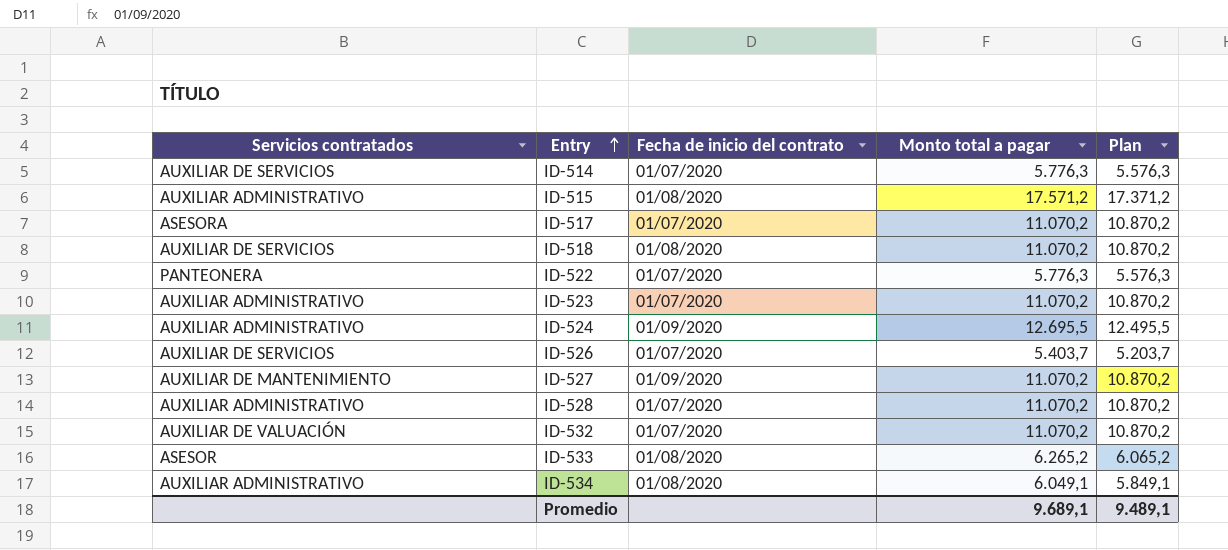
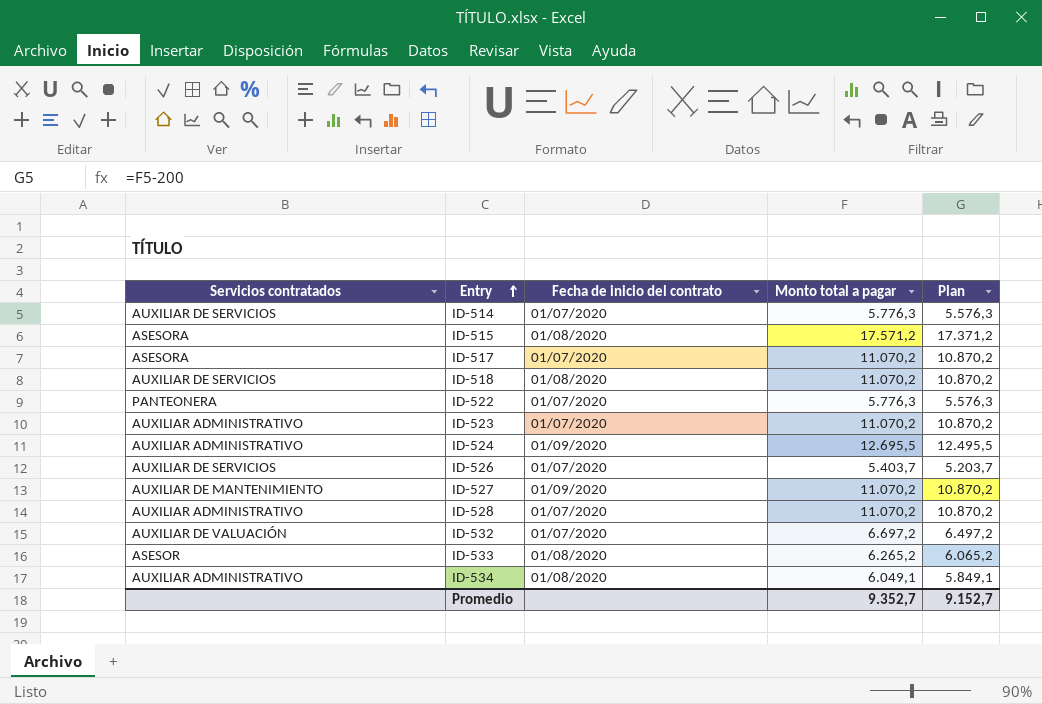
ID-515 | Servicios contratados: AUXILIAR ADMINISTRATIVO -> ASESORA
ID-532 | Monto total a pagar: 11.070,2 -> 6.697,2
ID-532 | Plan: 10.870,2 -> 6.497,2
Promedio | Monto total a pagar: 9.689,1 -> 9.352,7
Promedio | Plan: 9.489,1 -> 9.152,7

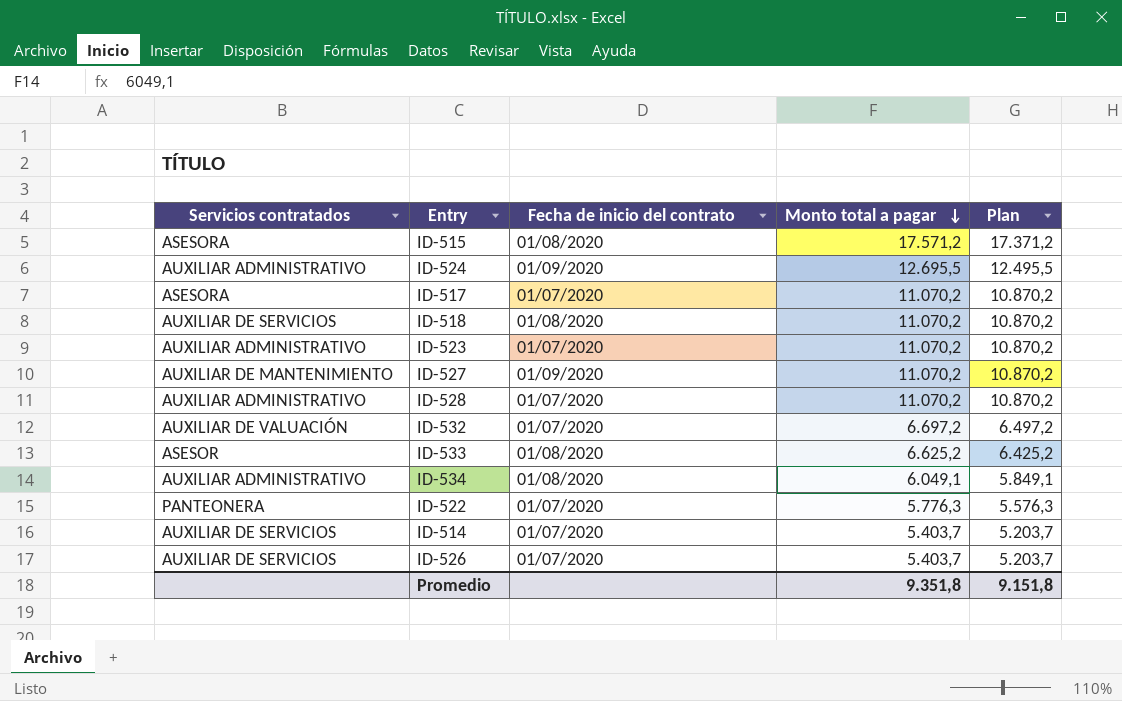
row order: Entry ascending -> Monto total a pagar descending
ID-533 | Monto total a pagar: 6.265,2 -> 6.625,2
ID-533 | Plan: 6.065,2 -> 6.425,2
ID-514 | Monto total a pagar: 5.776,3 -> 5.403,7
ID-514 | Plan: 5.576,3 -> 5.203,7
Promedio | Monto total a pagar: 9.352,7 -> 9.351,8
Promedio | Plan: 9.152,7 -> 9.151,8

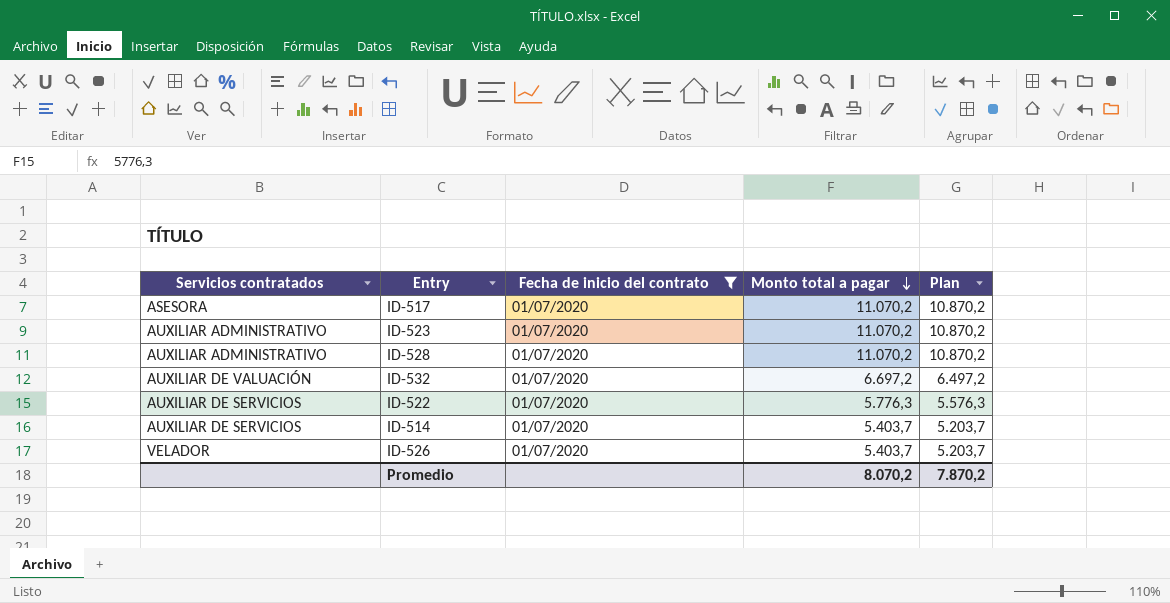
filter: none -> Fecha de inicio del contrato = 01/07/2020
ID-522 | Servicios contratados: PANTEONERA -> AUXILIAR DE SERVICIOS
ID-526 | Servicios contratados: AUXILIAR DE SERVICIOS -> VELADOR
Promedio | Monto total a pagar: 9.351,8 -> 8.070,2
Promedio | Plan: 9.151,8 -> 7.870,2

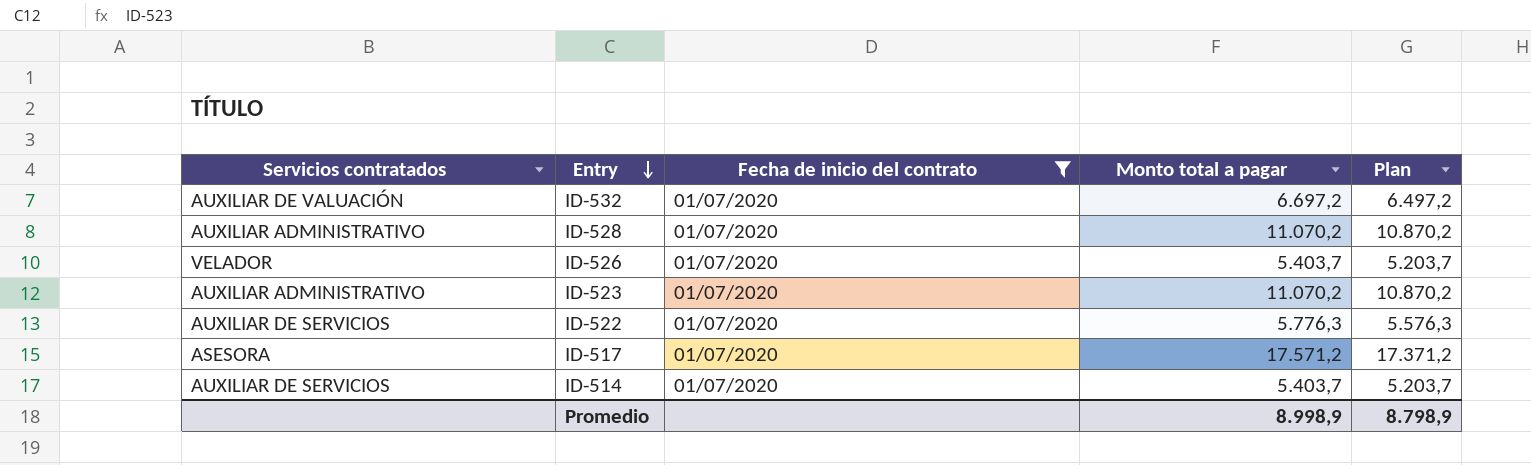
row order: Monto total a pagar descending -> Entry descending
ID-517 | Monto total a pagar: 11.070,2 -> 17.571,2
ID-517 | Plan: 10.870,2 -> 17.371,2
Promedio | Monto total a pagar: 8.070,2 -> 8.998,9
Promedio | Plan: 7.870,2 -> 8.798,9

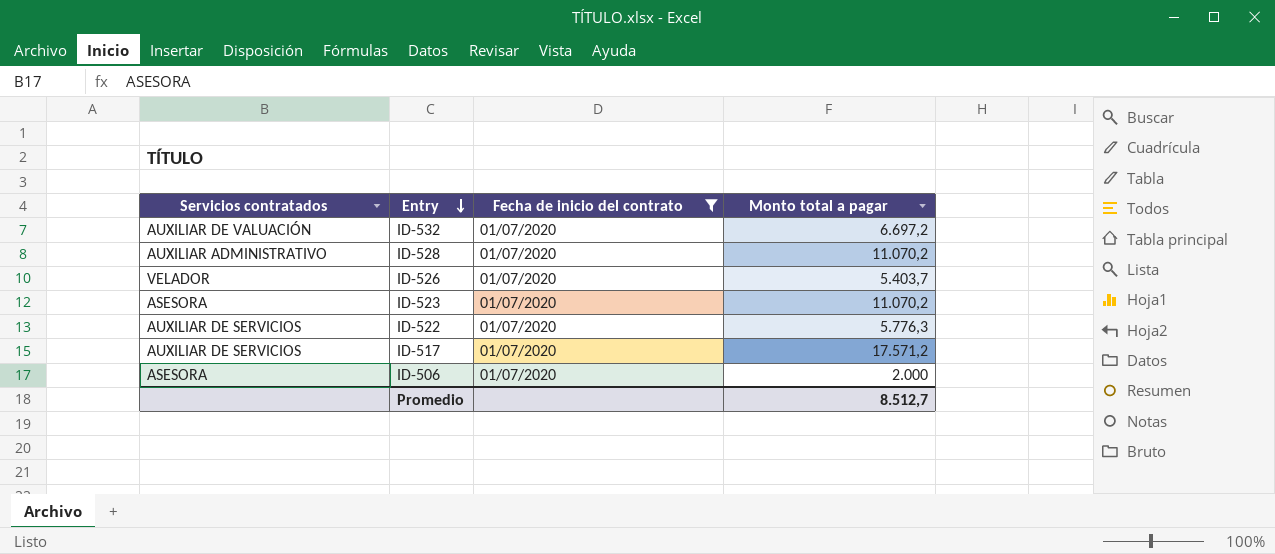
column Plan | formula: [Monto total a pagar] - 200 -> none
row ID-514: AUXILIAR DE SERVICIOS | 01/07/2020 | 5.403,7 | 5.203,7 -> none
ID-523 | Servicios contratados: AUXILIAR ADMINISTRATIVO -> ASESORA
ID-517 | Servicios contratados: ASESORA -> AUXILIAR DE SERVICIOS
row ID-506: none -> ASESORA | 01/07/2020 | 2.000
Promedio | Monto total a pagar: 8.998,9 -> 8.512,7

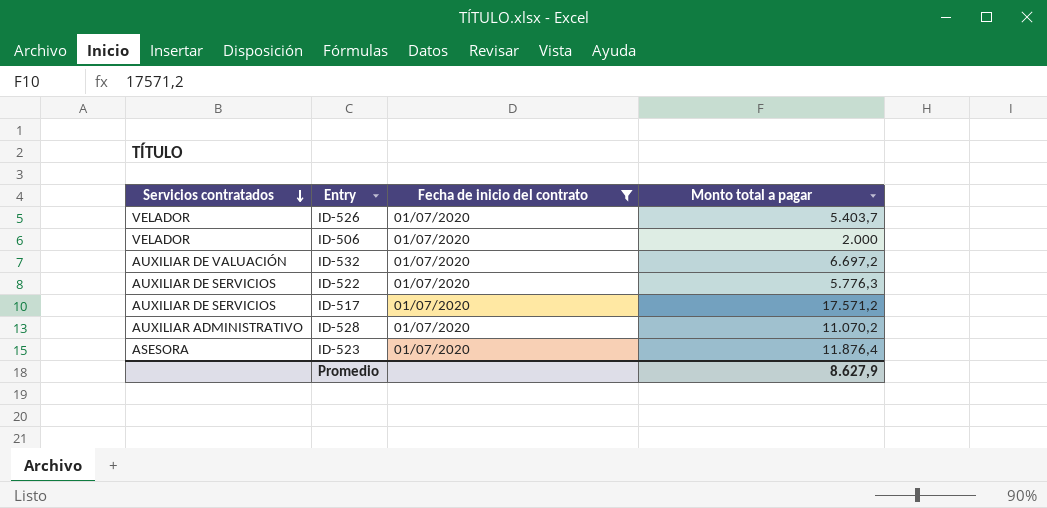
row order: Entry descending -> Servicios contratados descending
ID-506 | Servicios contratados: ASESORA -> VELADOR
ID-523 | Monto total a pagar: 11.070,2 -> 11.876,4
Promedio | Monto total a pagar: 8.512,7 -> 8.627,9

